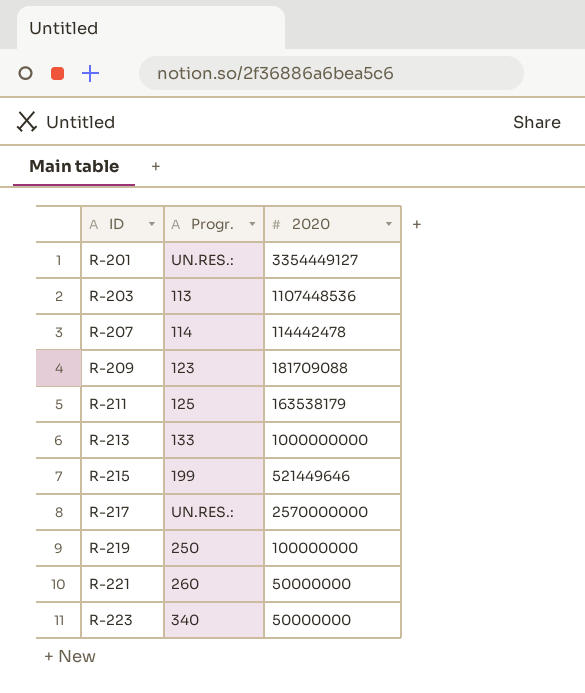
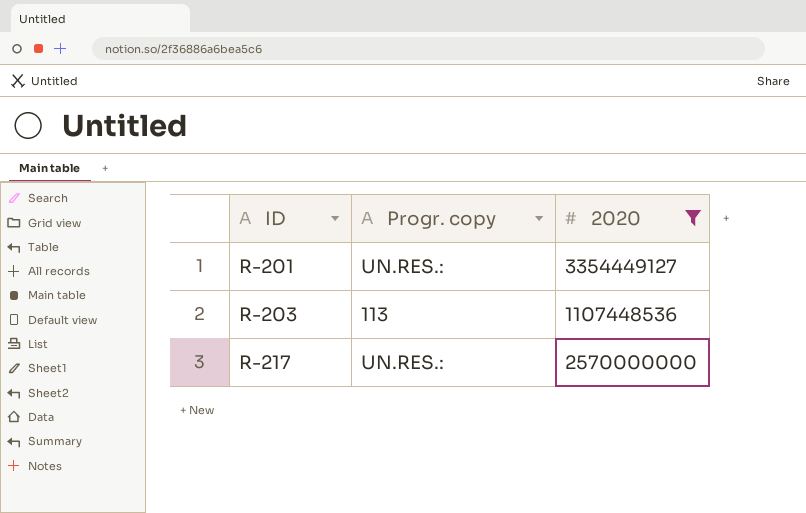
filter: none -> 2020 >= 1107448536
column name: Progr. -> Progr. copy

